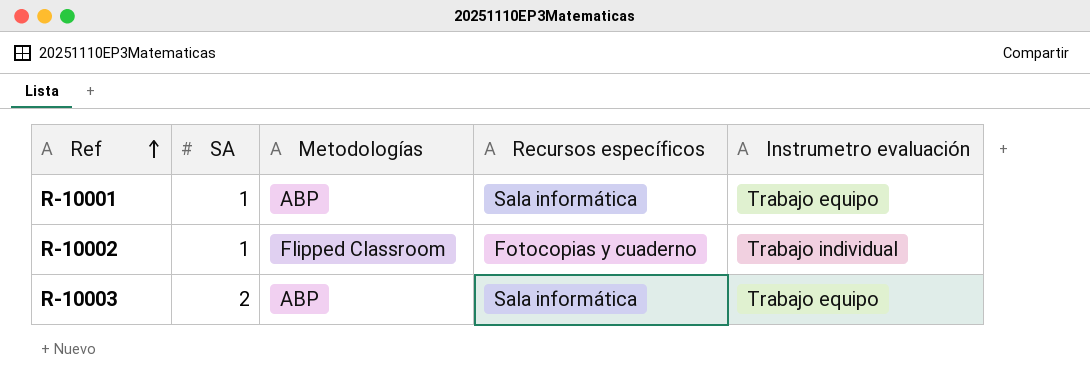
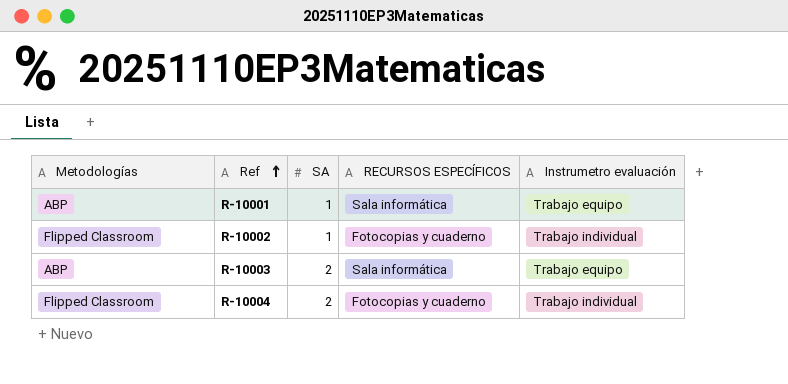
column Metodologías | position: 3 -> 1
column name: Recursos específicos -> RECURSOS ESPECÍFICOS
row R-10004: none -> Flipped Classroom | 2 | Fotocopias y cuaderno | Trabajo individual

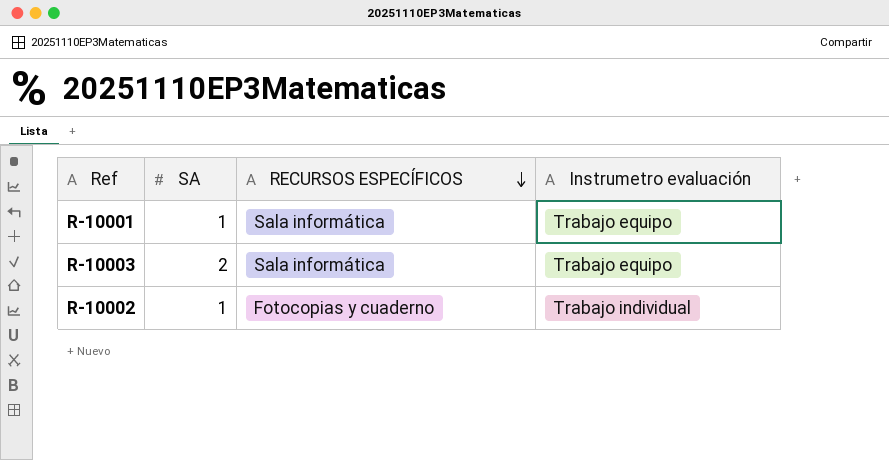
row order: Ref ascending -> RECURSOS ESPECÍFICOS descending
column Metodologías | position: 1 -> none
row R-10004: Flipped Classroom | 2 | Fotocopias y cuaderno | Trabajo individual -> none

